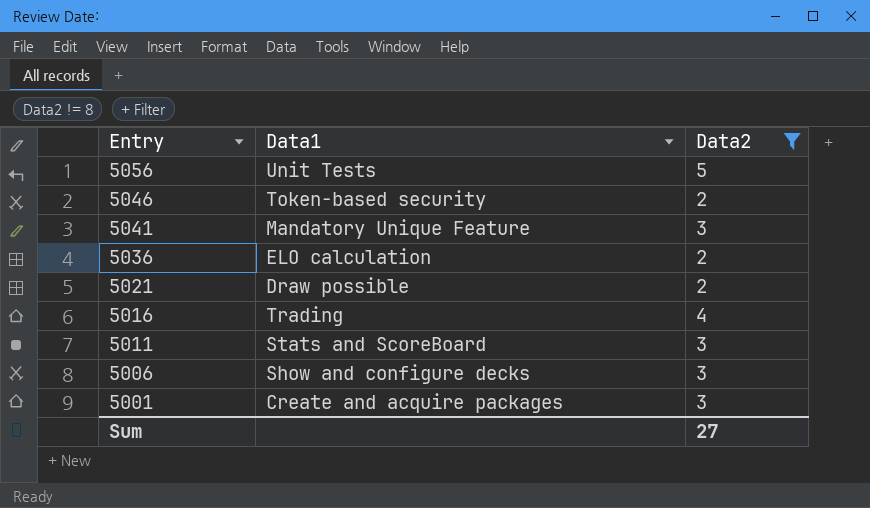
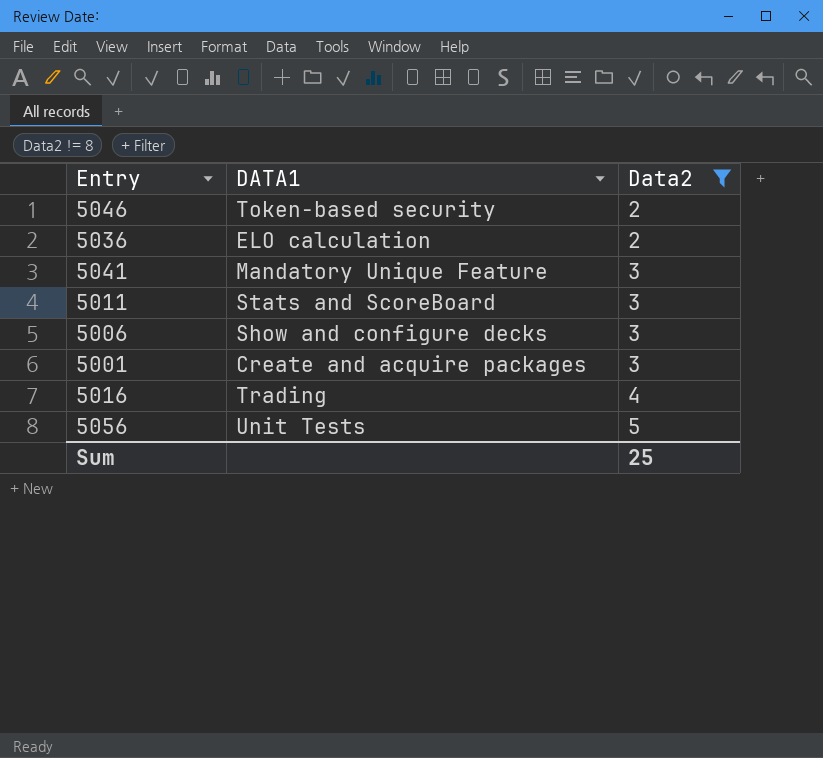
row order: Entry descending -> Data2 ascending
column name: Data1 -> DATA1
row 5021: Draw possible | 2 -> none
Sum | Data2: 27 -> 25

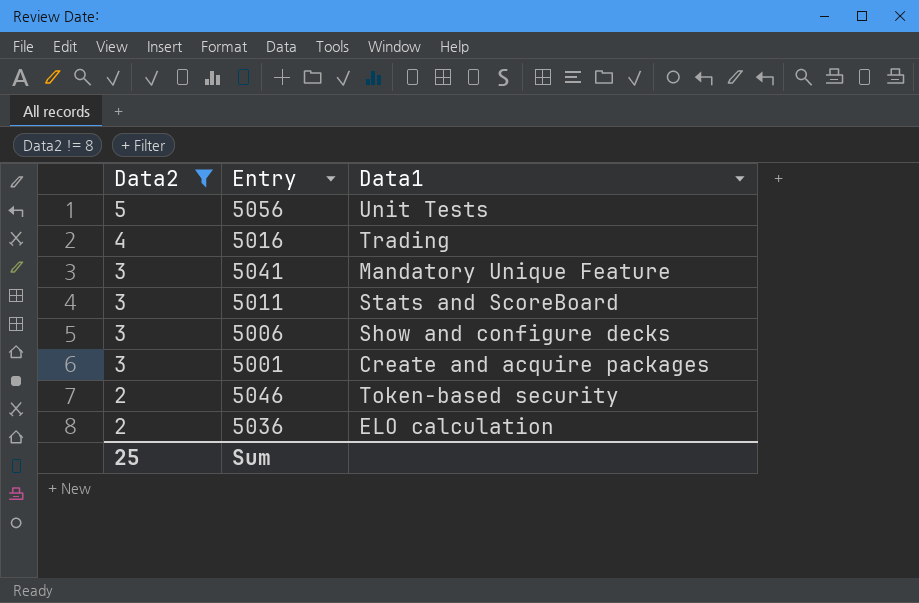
row order: Data2 ascending -> Data2 descending
column Data2 | position: 3 -> 1
column name: DATA1 -> Data1

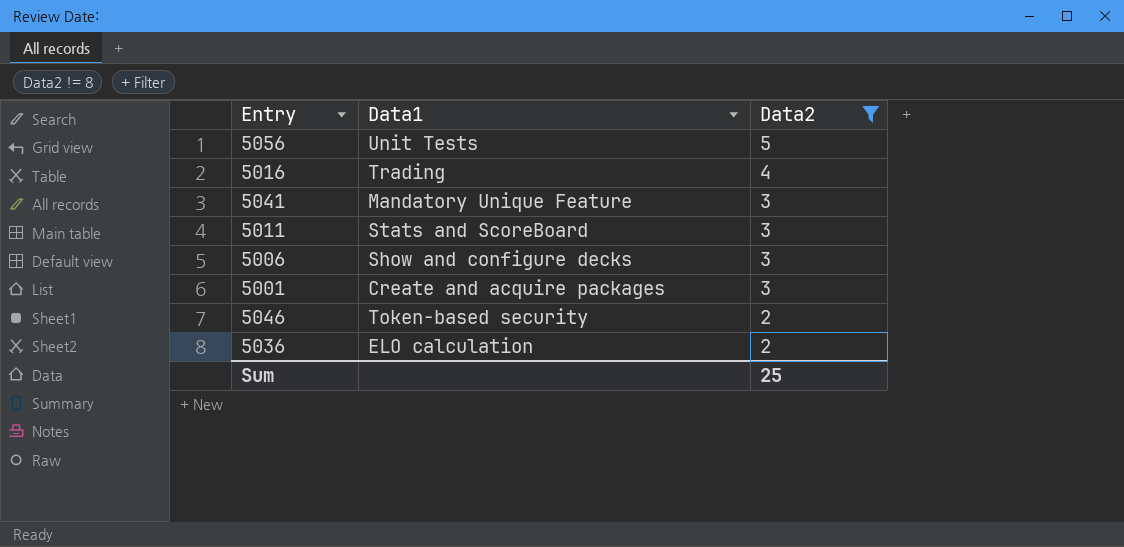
column Data2 | position: 1 -> 3

